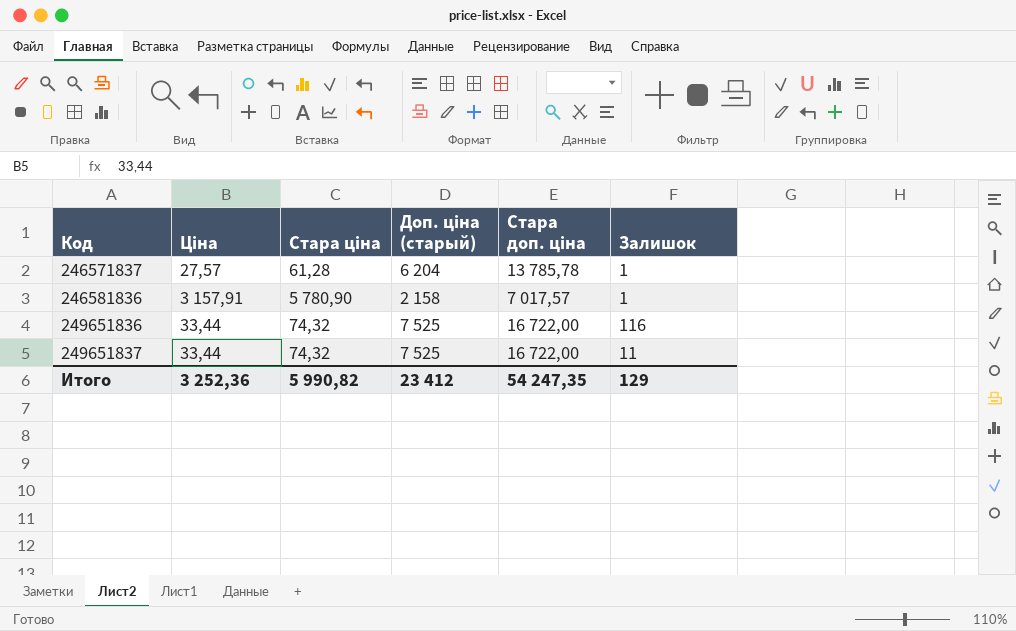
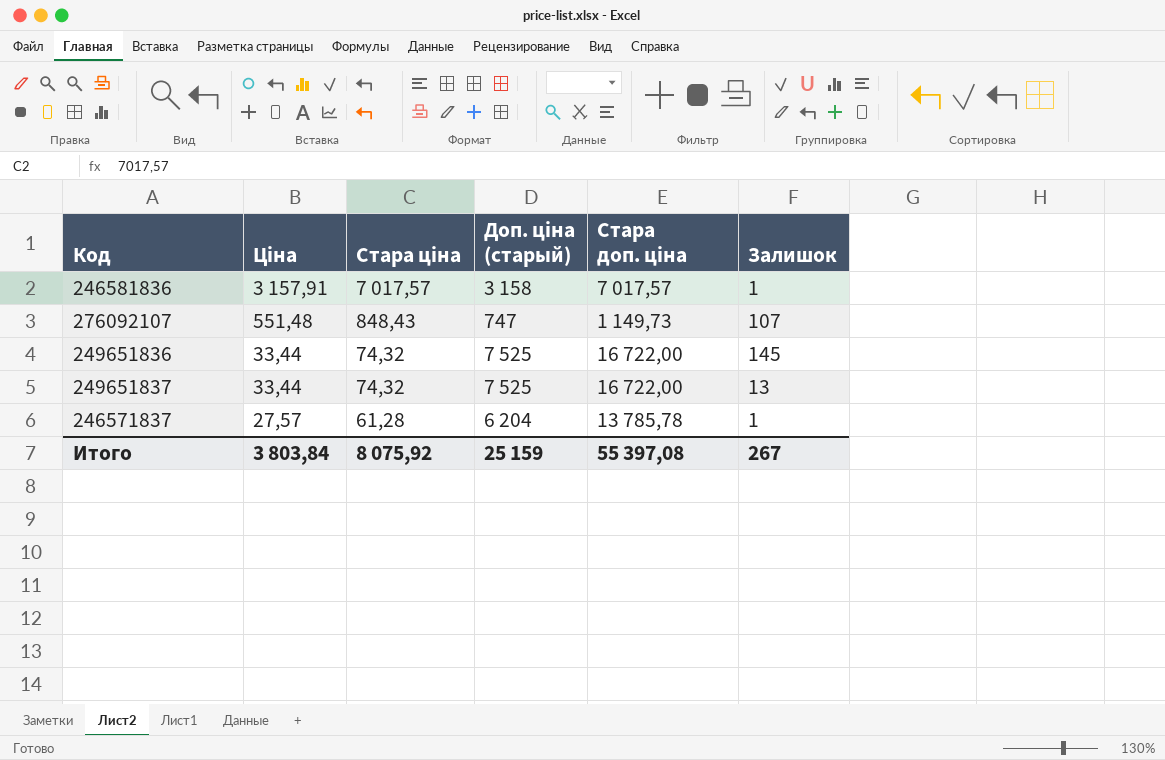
row order: Код ascending -> Ціна descending
246581836 | Стара ціна: 5 780,90 -> 7 017,57
246581836 | Доп. ціна (старый): 2 158 -> 3 158
row 276092107: none -> 551,48 | 848,43 | 747 | 1 149,73 | 107
249651836 | Залишок: 116 -> 145
249651837 | Залишок: 11 -> 13
Итого | Ціна: 3 252,36 -> 3 803,84
Итого | Стара ціна: 5 990,82 -> 8 075,92
Итого | Доп. ціна (старый): 23 412 -> 25 159
Итого | Стара доп. ціна: 54 247,35 -> 55 397,08
Итого | Залишок: 129 -> 267

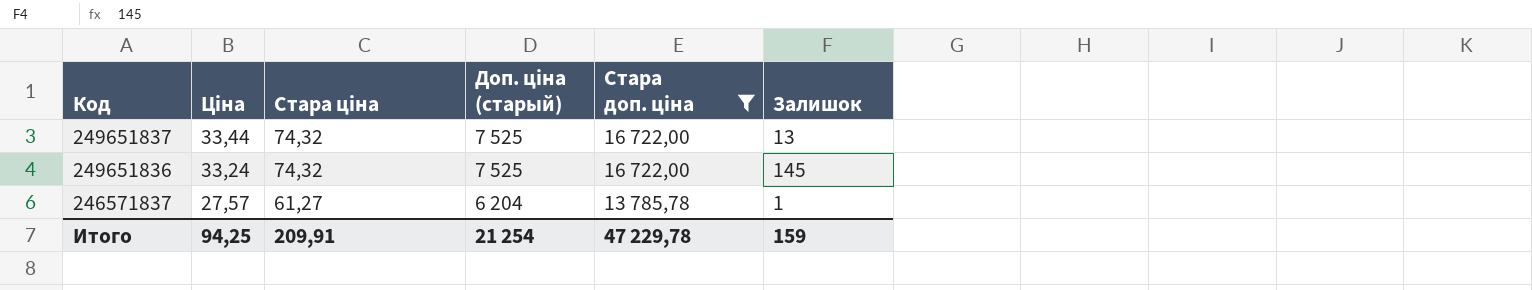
filter: none -> Стара доп. ціна >= 13 785,78
row order: Ціна descending -> Код descending
249651836 | Ціна: 33,44 -> 33,24
246571837 | Стара ціна: 61,28 -> 61,27
Итого | Ціна: 3 803,84 -> 94,25
Итого | Стара ціна: 8 075,92 -> 209,91
Итого | Доп. ціна (старый): 25 159 -> 21 254
Итого | Стара доп. ціна: 55 397,08 -> 47 229,78
Итого | Залишок: 267 -> 159

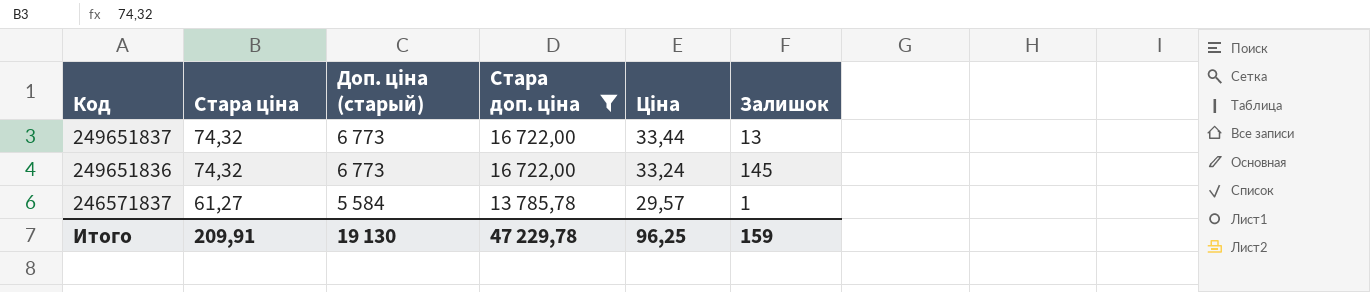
column Ціна | position: 2 -> 5
249651837 | Доп. ціна (старый): 7 525 -> 6 773
249651836 | Доп. ціна (старый): 7 525 -> 6 773
246571837 | Доп. ціна (старый): 6 204 -> 5 584
246571837 | Ціна: 27,57 -> 29,57
Итого | Доп. ціна (старый): 21 254 -> 19 130
Итого | Ціна: 94,25 -> 96,25

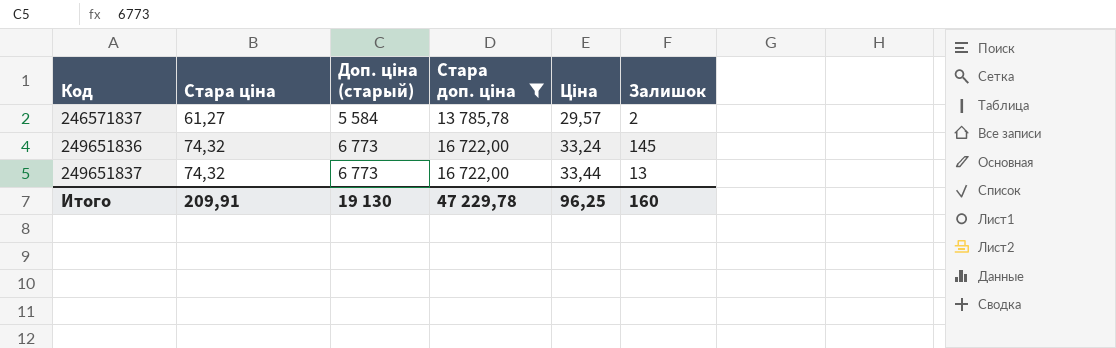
row order: Код descending -> Код ascending
246571837 | Залишок: 1 -> 2
Итого | Залишок: 159 -> 160

